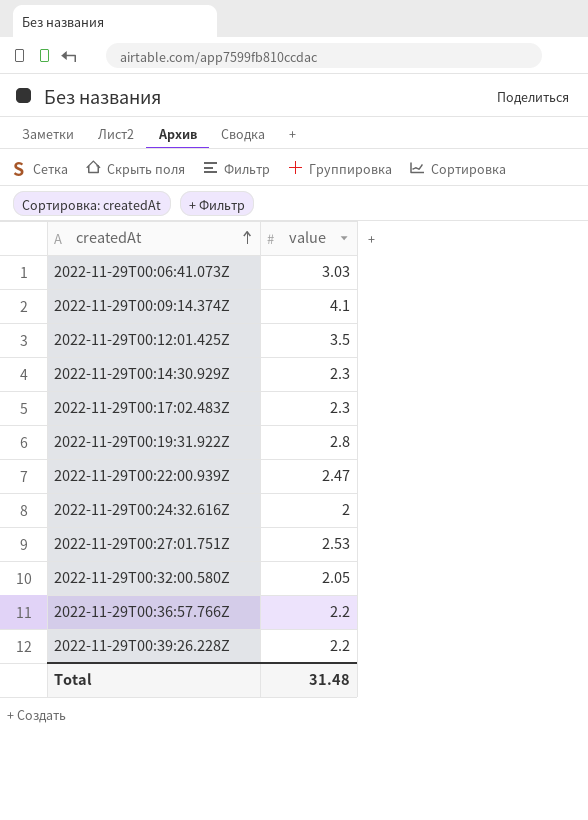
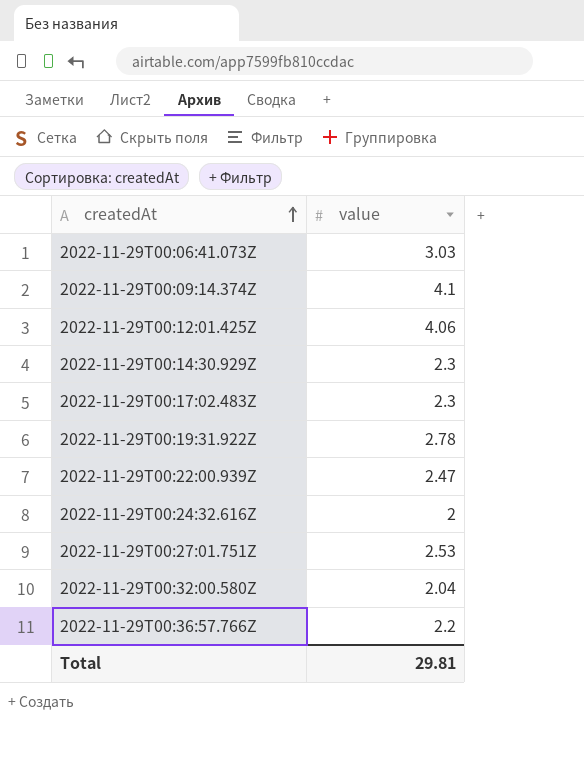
row 2022-11-29T00:39:26.228Z: 2.2 -> none
2022-11-29T00:12:01.425Z | value: 3.5 -> 4.06
2022-11-29T00:19:31.922Z | value: 2.8 -> 2.78
2022-11-29T00:32:00.580Z | value: 2.05 -> 2.04
Total | value: 31.48 -> 29.81

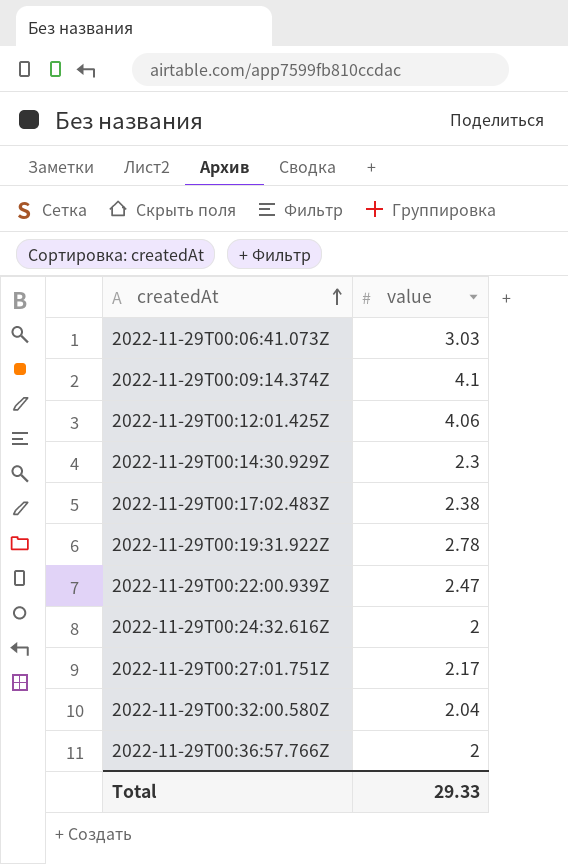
2022-11-29T00:17:02.483Z | value: 2.3 -> 2.38
2022-11-29T00:27:01.751Z | value: 2.53 -> 2.17
2022-11-29T00:36:57.766Z | value: 2.2 -> 2
Total | value: 29.81 -> 29.33

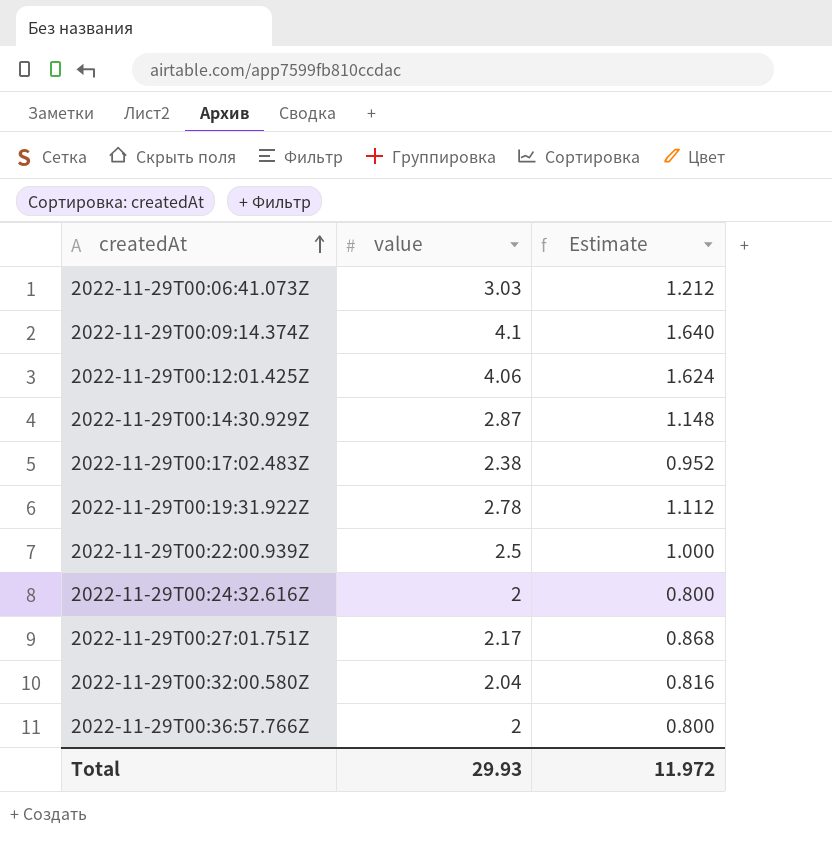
column Estimate | formula: none -> [value] * 0.4
2022-11-29T00:14:30.929Z | value: 2.3 -> 2.87
2022-11-29T00:22:00.939Z | value: 2.47 -> 2.5
Total | value: 29.33 -> 29.93

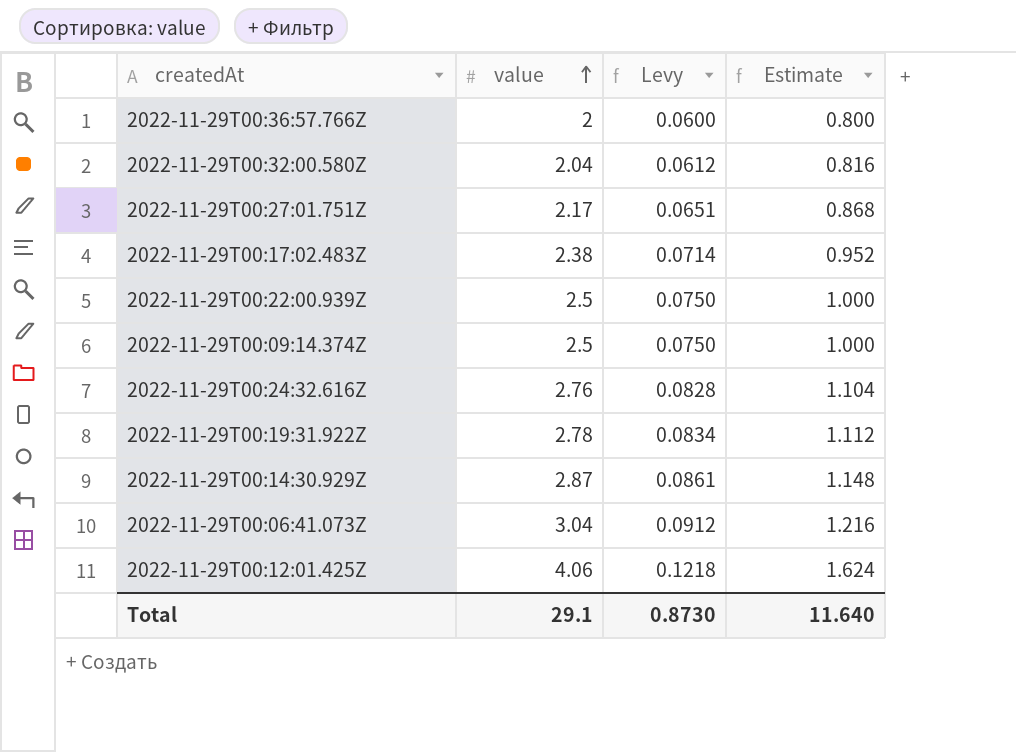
row order: createdAt ascending -> value ascending
column Levy | formula: none -> [value] * 0.03
2022-11-29T00:09:14.374Z | value: 4.1 -> 2.5
2022-11-29T00:09:14.374Z | Estimate: 1.640 -> 1.000
2022-11-29T00:24:32.616Z | value: 2 -> 2.76
2022-11-29T00:24:32.616Z | Estimate: 0.800 -> 1.104
2022-11-29T00:06:41.073Z | value: 3.03 -> 3.04
2022-11-29T00:06:41.073Z | Estimate: 1.212 -> 1.216
Total | value: 29.93 -> 29.1
Total | Estimate: 11.972 -> 11.640

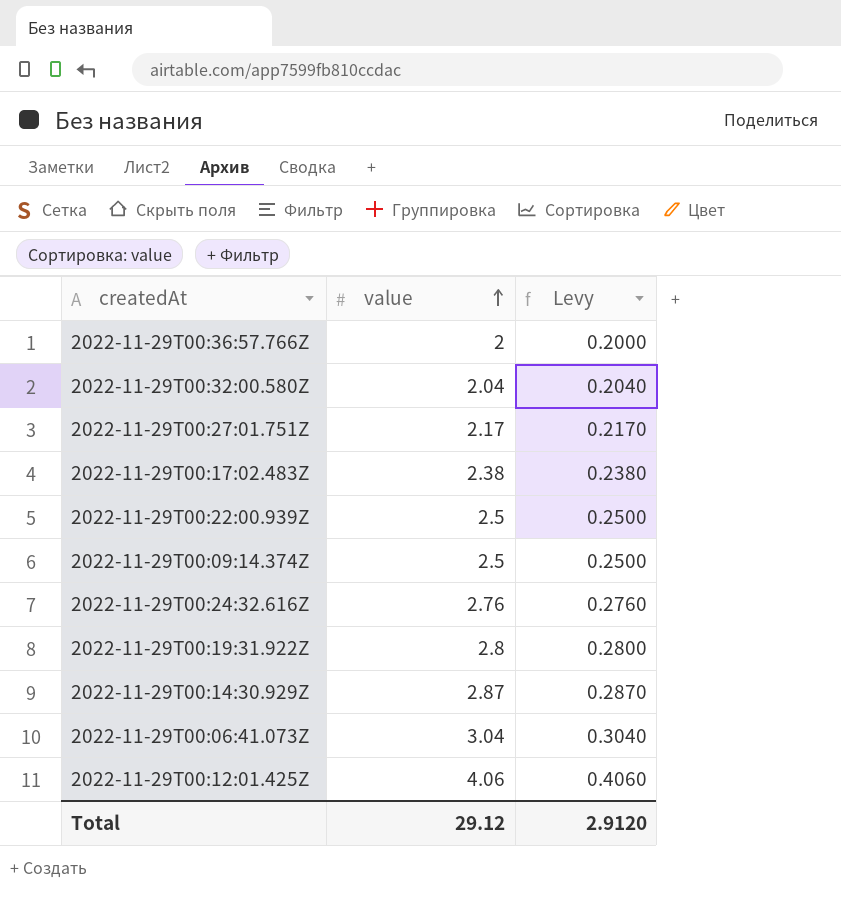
column Estimate | formula: [value] * 0.4 -> none
column Levy | formula: [value] * 0.03 -> [value] * 0.1
2022-11-29T00:19:31.922Z | value: 2.78 -> 2.8
Total | value: 29.1 -> 29.12
Total | Levy: 0.8730 -> 2.9120

